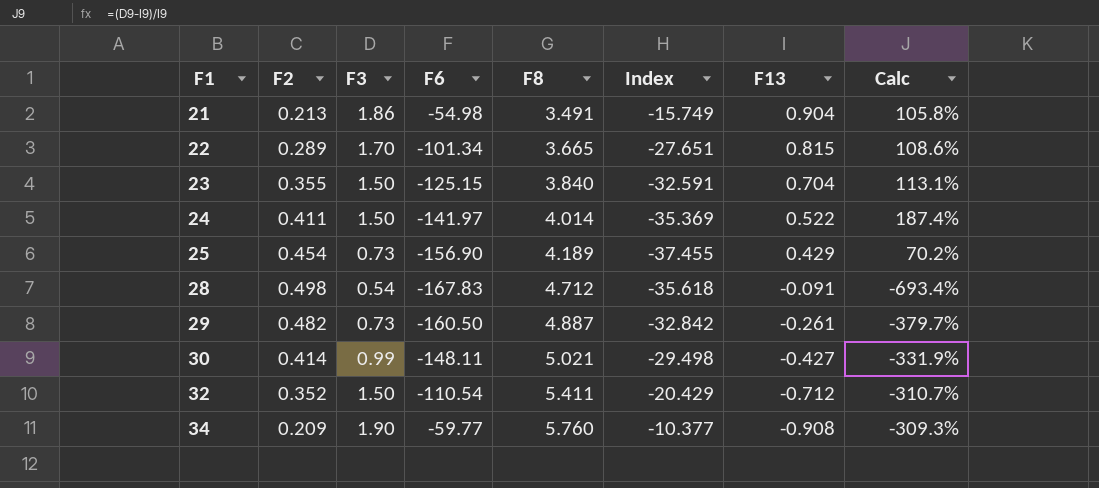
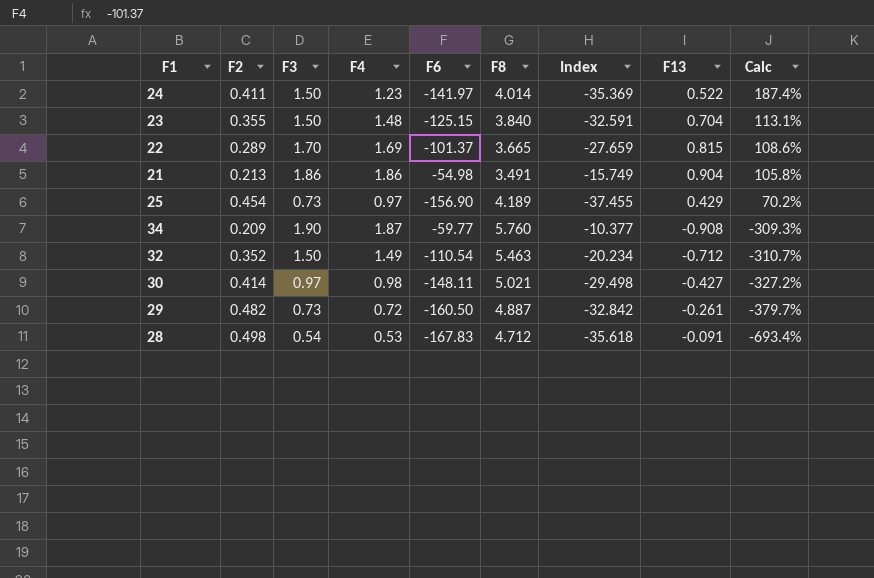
row order: F1 ascending -> Calc descending
column F4 | position: none -> 4
22 | F6: -101.34 -> -101.37
22 | Index: -27.651 -> -27.659
32 | F8: 5.411 -> 5.463
32 | Index: -20.429 -> -20.234
30 | F3: 0.99 -> 0.97
30 | Calc: -331.9% -> -327.2%

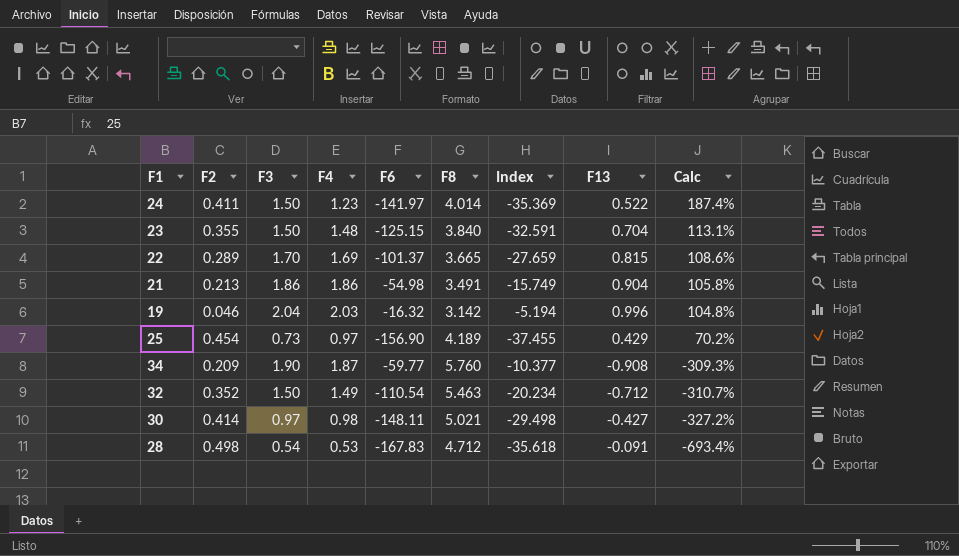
row 29: 0.482 | 0.73 | 0.72 | -160.50 | 4.887 | -32.842 | -0.261 | -379.7% -> none
row 19: none -> 0.046 | 2.04 | 2.03 | -16.32 | 3.142 | -5.194 | 0.996 | 104.8%

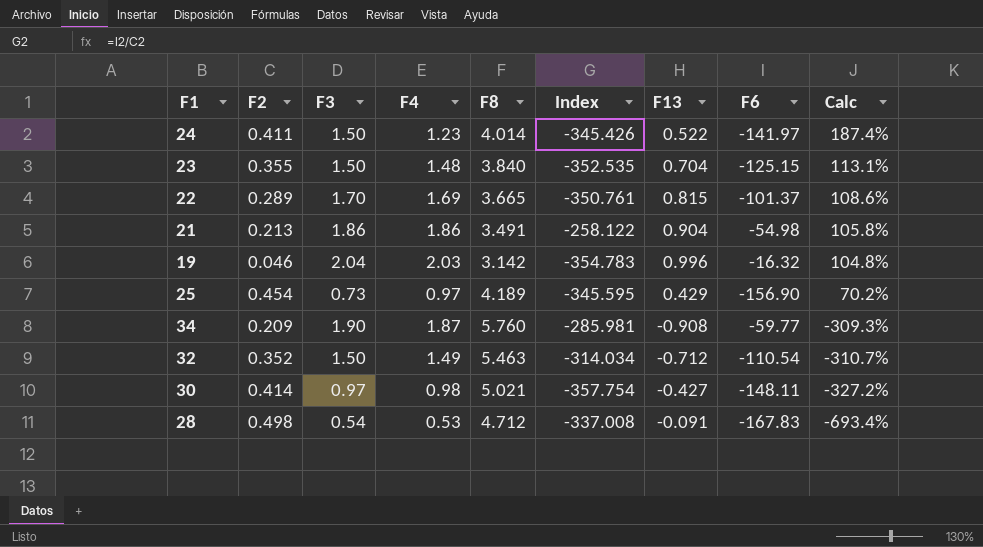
column Index | formula: [F6] / [F8] -> [F6] / [F2]
column F6 | position: 5 -> 8

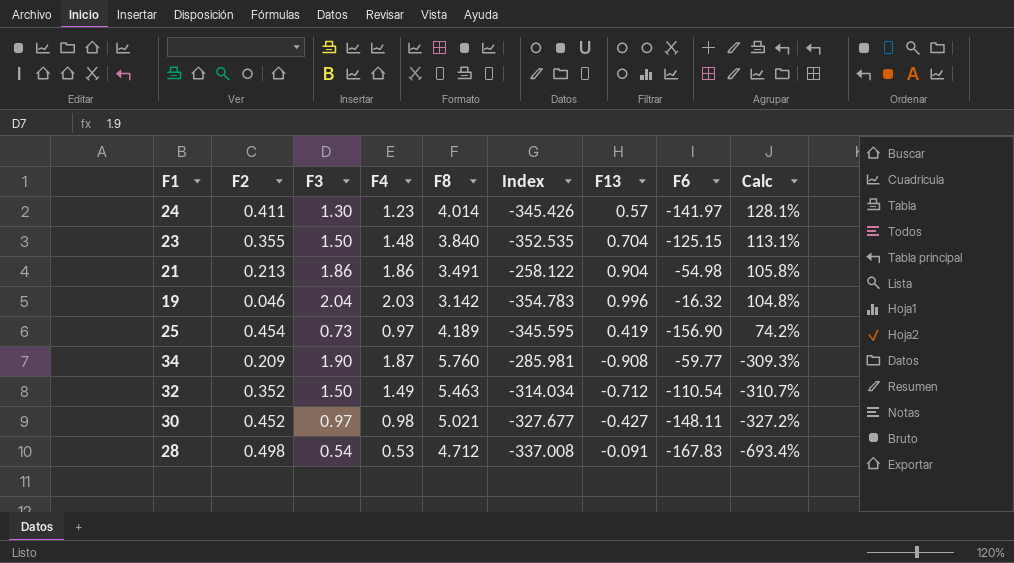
row 22: 0.289 | 1.70 | 1.69 | 3.665 | -350.761 | 0.815 | -101.37 | 108.6% -> none
24 | F3: 1.50 -> 1.30
24 | F13: 0.522 -> 0.57
24 | Calc: 187.4% -> 128.1%
25 | F13: 0.429 -> 0.419
25 | Calc: 70.2% -> 74.2%
30 | F2: 0.414 -> 0.452
30 | Index: -357.754 -> -327.677

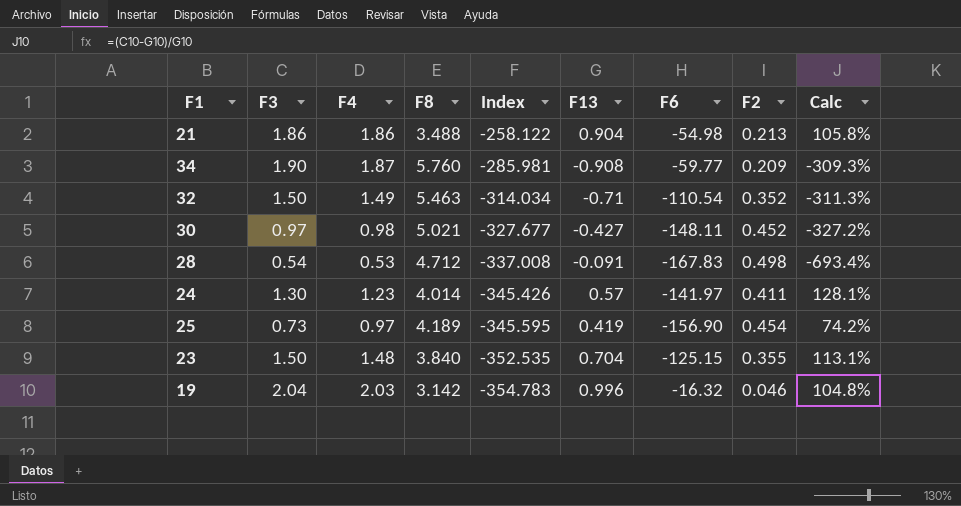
row order: Calc descending -> Index descending
column F2 | position: 2 -> 8
21 | F8: 3.491 -> 3.488
32 | F13: -0.712 -> -0.71
32 | Calc: -310.7% -> -311.3%

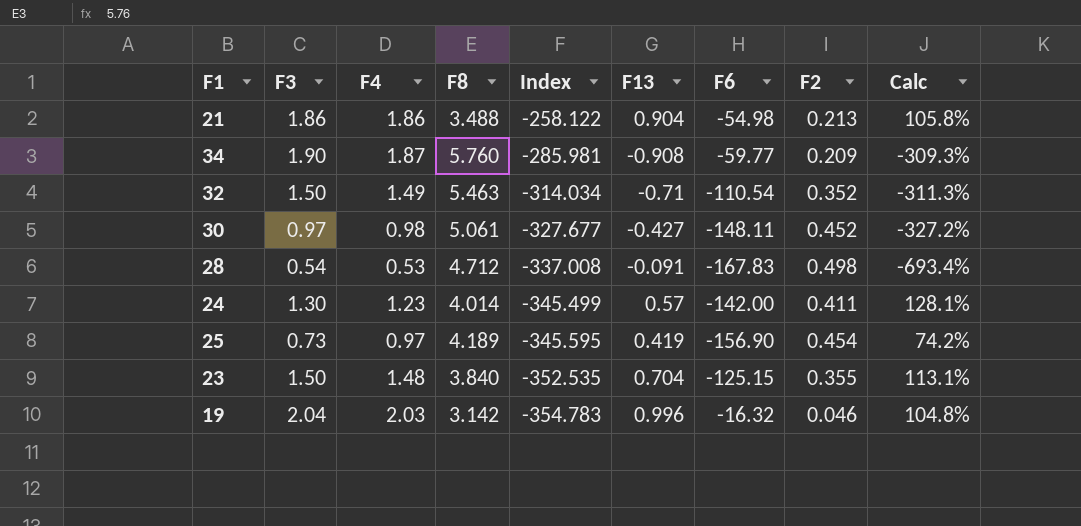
30 | F8: 5.021 -> 5.061
24 | Index: -345.426 -> -345.499
24 | F6: -141.97 -> -142.00

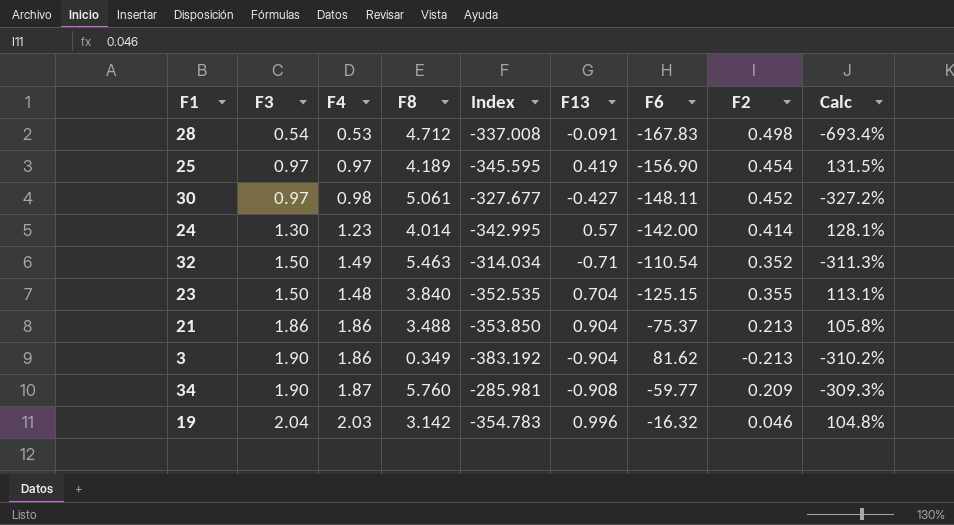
row order: Index descending -> F3 ascending
25 | F3: 0.73 -> 0.97
25 | Calc: 74.2% -> 131.5%
24 | Index: -345.499 -> -342.995
24 | F2: 0.411 -> 0.414
21 | Index: -258.122 -> -353.850
21 | F6: -54.98 -> -75.37
row 3: none -> 1.90 | 1.86 | 0.349 | -383.192 | -0.904 | 81.62 | -0.213 | -310.2%

